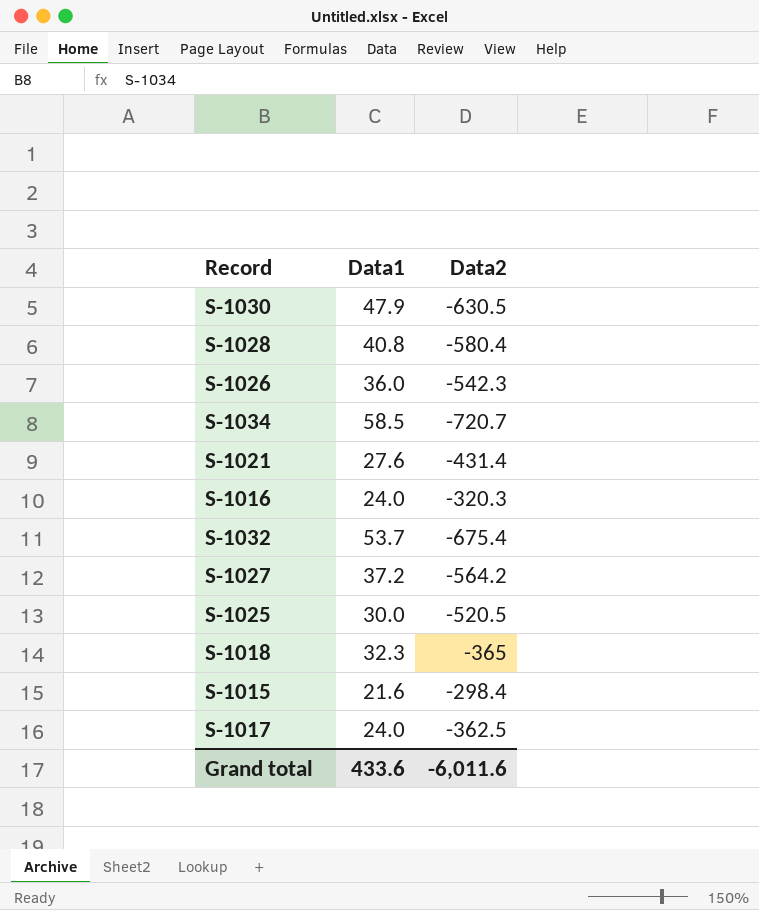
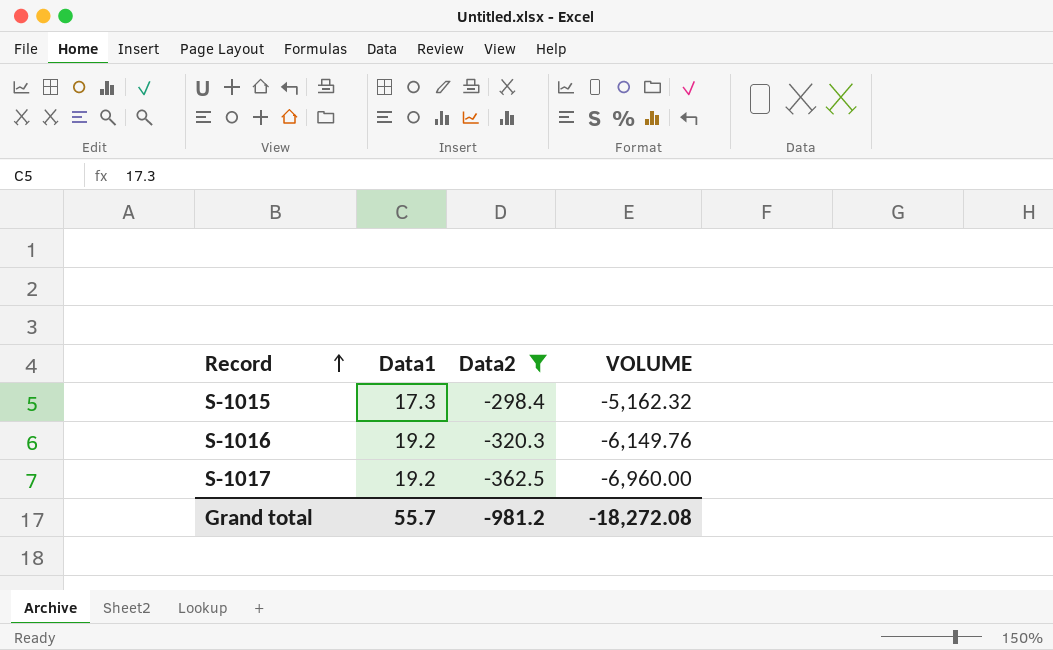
filter: none -> Data2 >= -362.5
row order: none -> Record ascending
column VOLUME | formula: none -> [Data1] * [Data2]
S-1015 | Data1: 21.6 -> 17.3
S-1016 | Data1: 24.0 -> 19.2
S-1017 | Data1: 24.0 -> 19.2
Grand total | Data1: 433.6 -> 55.7
Grand total | Data2: -6,011.6 -> -981.2

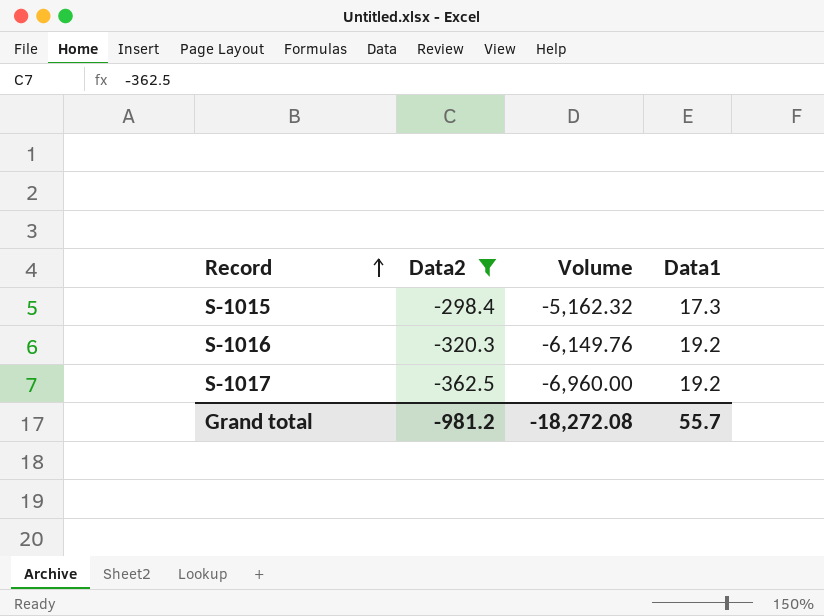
column name: VOLUME -> Volume
column Data1 | position: 2 -> 4

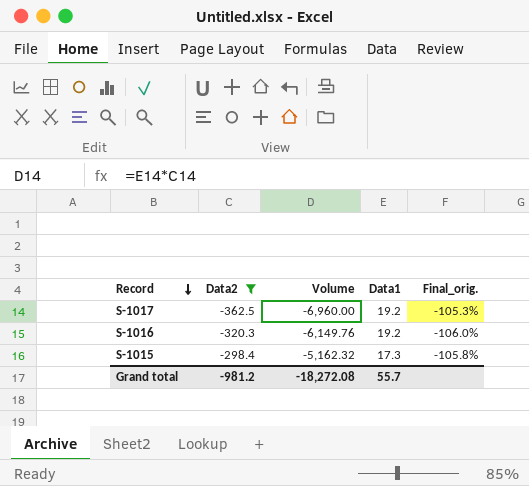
row order: Record ascending -> Record descending
column Final_orig. | formula: none -> ([Data1] - [Data2]) / [Data2]

